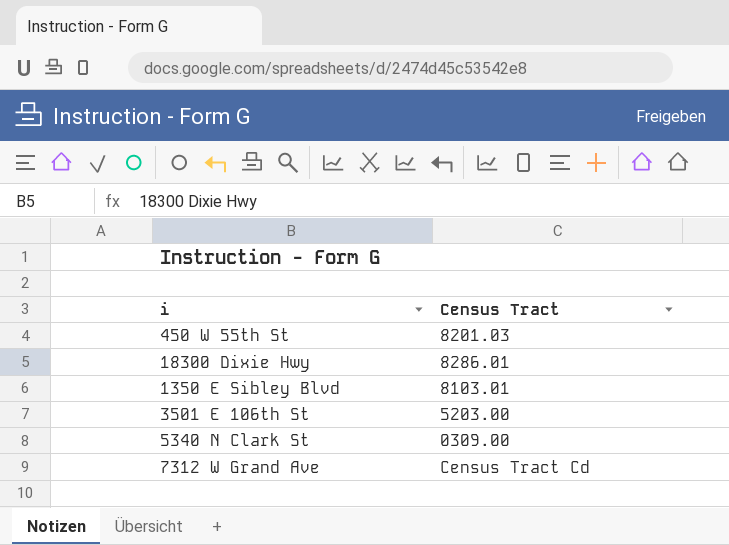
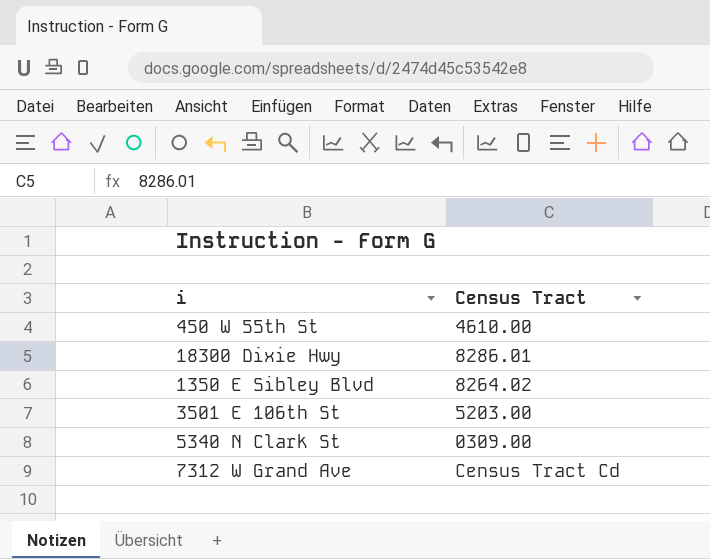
450 W 55th St | Census Tract: 8201.03 -> 4610.00
1350 E Sibley Blvd | Census Tract: 8103.01 -> 8264.02

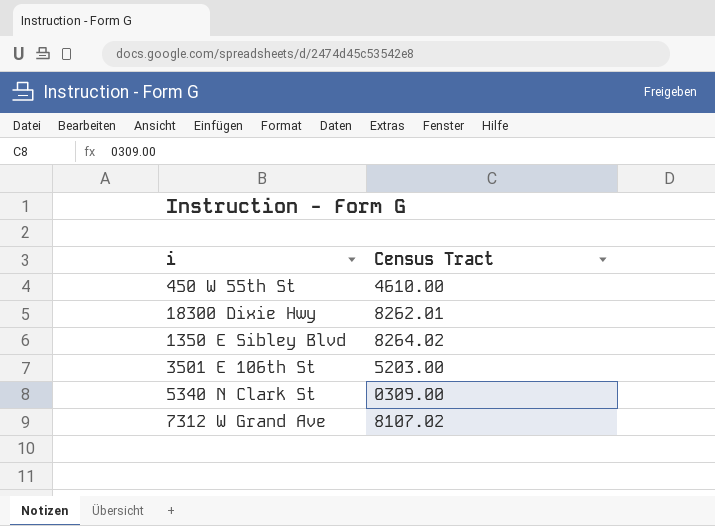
18300 Dixie Hwy | Census Tract: 8286.01 -> 8262.01
7312 W Grand Ave | Census Tract: Census Tract Cd -> 8107.02

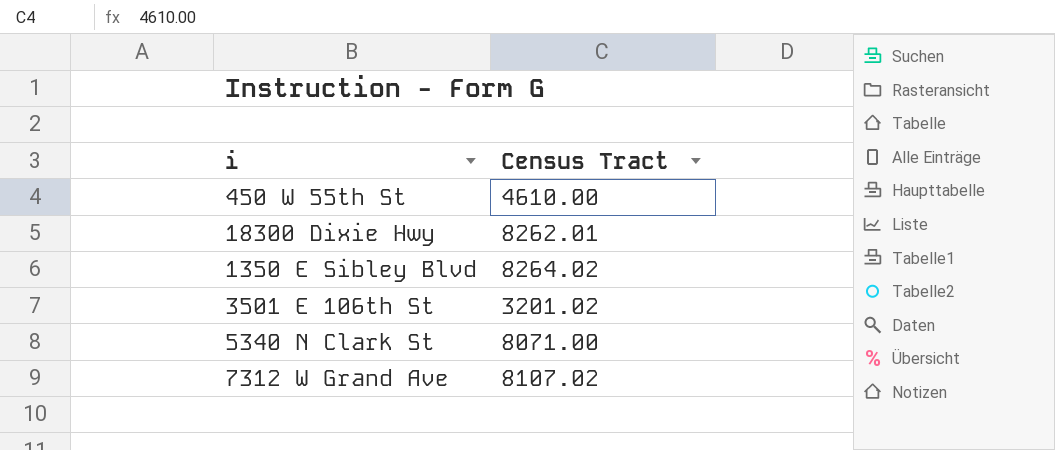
3501 E 106th St | Census Tract: 5203.00 -> 3201.02
5340 N Clark St | Census Tract: 0309.00 -> 8071.00

